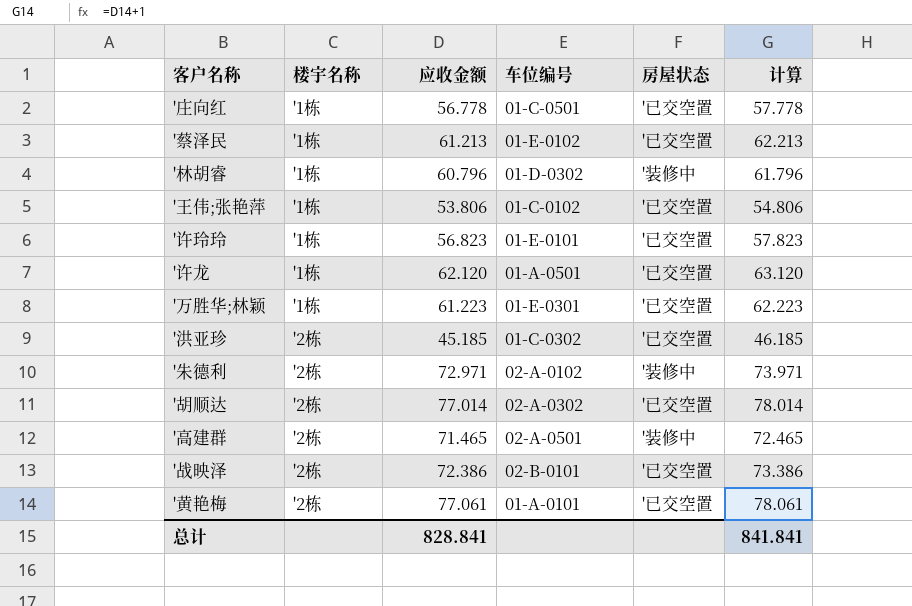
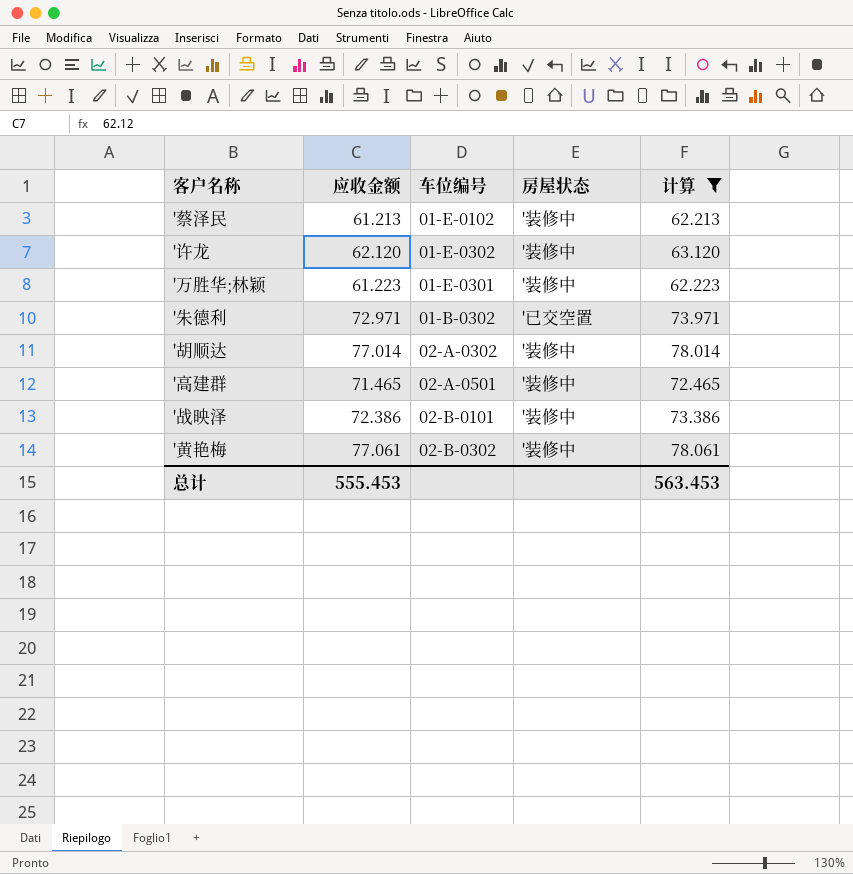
filter: none -> 计算 >= 62.213
column 楼宇名称 | position: 2 -> none
'蔡泽民 | 房屋状态: '已交空置 -> '装修中
'许龙 | 车位编号: 01-A-0501 -> 01-E-0302
'许龙 | 房屋状态: '已交空置 -> '装修中
'万胜华;林颖 | 房屋状态: '已交空置 -> '装修中
'朱德利 | 车位编号: 02-A-0102 -> 01-B-0302
'朱德利 | 房屋状态: '装修中 -> '已交空置
'胡顺达 | 房屋状态: '已交空置 -> '装修中
'战映泽 | 房屋状态: '已交空置 -> '装修中
'黄艳梅 | 车位编号: 01-A-0101 -> 02-B-0302
'黄艳梅 | 房屋状态: '已交空置 -> '装修中
总计 | 应收金额: 828.841 -> 555.453
总计 | 计算: 841.841 -> 563.453

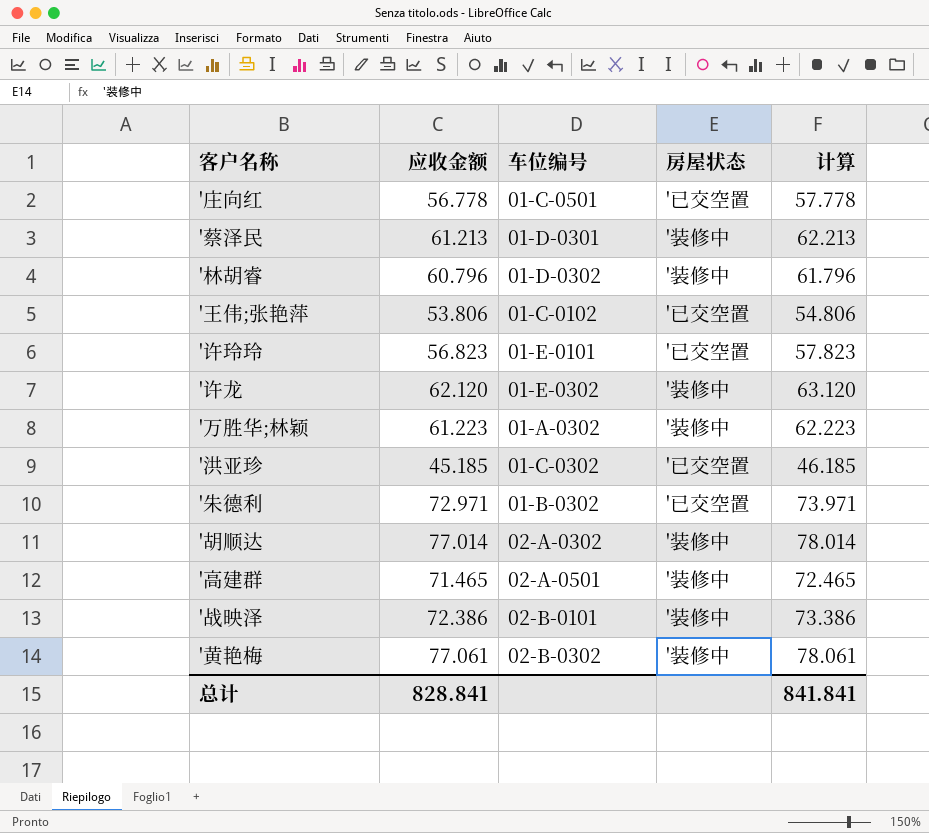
filter: 计算 >= 62.213 -> none
'蔡泽民 | 车位编号: 01-E-0102 -> 01-D-0301
'万胜华;林颖 | 车位编号: 01-E-0301 -> 01-A-0302
总计 | 应收金额: 555.453 -> 828.841
总计 | 计算: 563.453 -> 841.841

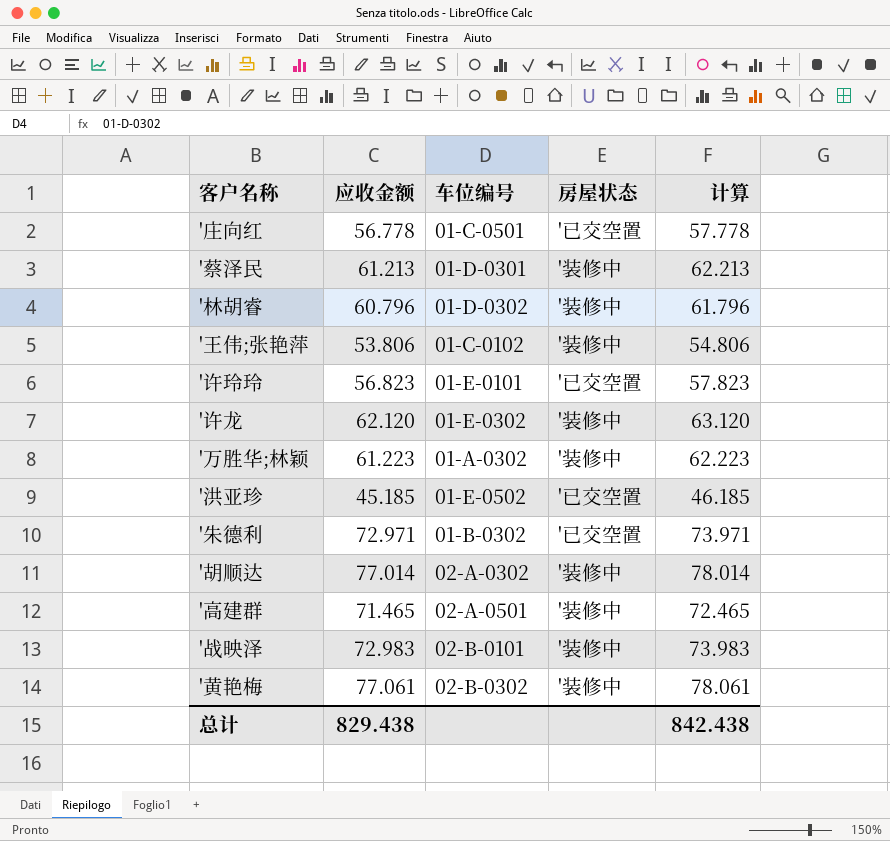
'王伟;张艳萍 | 房屋状态: '已交空置 -> '装修中
'洪亚珍 | 车位编号: 01-C-0302 -> 01-E-0502
'战映泽 | 应收金额: 72.386 -> 72.983
'战映泽 | 计算: 73.386 -> 73.983
总计 | 应收金额: 828.841 -> 829.438
总计 | 计算: 841.841 -> 842.438

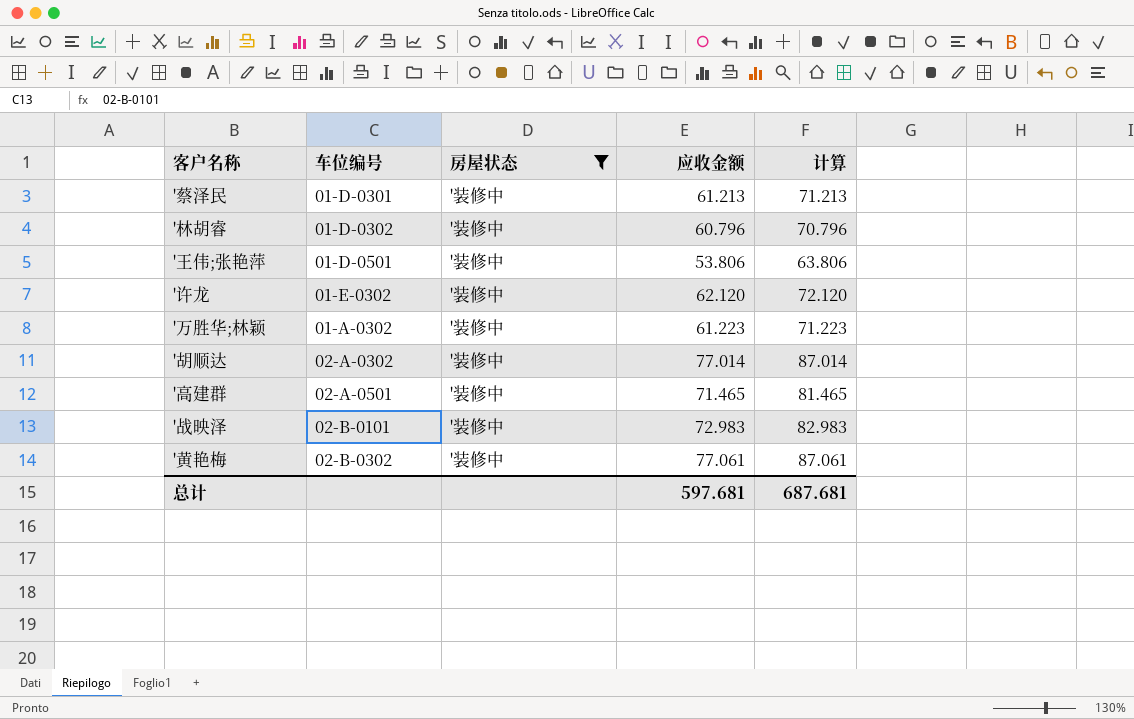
filter: none -> 房屋状态 = '装修中
column 应收金额 | position: 2 -> 4
column 计算 | formula: [应收金额] + 1 -> [应收金额] + 10
'王伟;张艳萍 | 车位编号: 01-C-0102 -> 01-D-0501
总计 | 应收金额: 829.438 -> 597.681
总计 | 计算: 842.438 -> 687.681

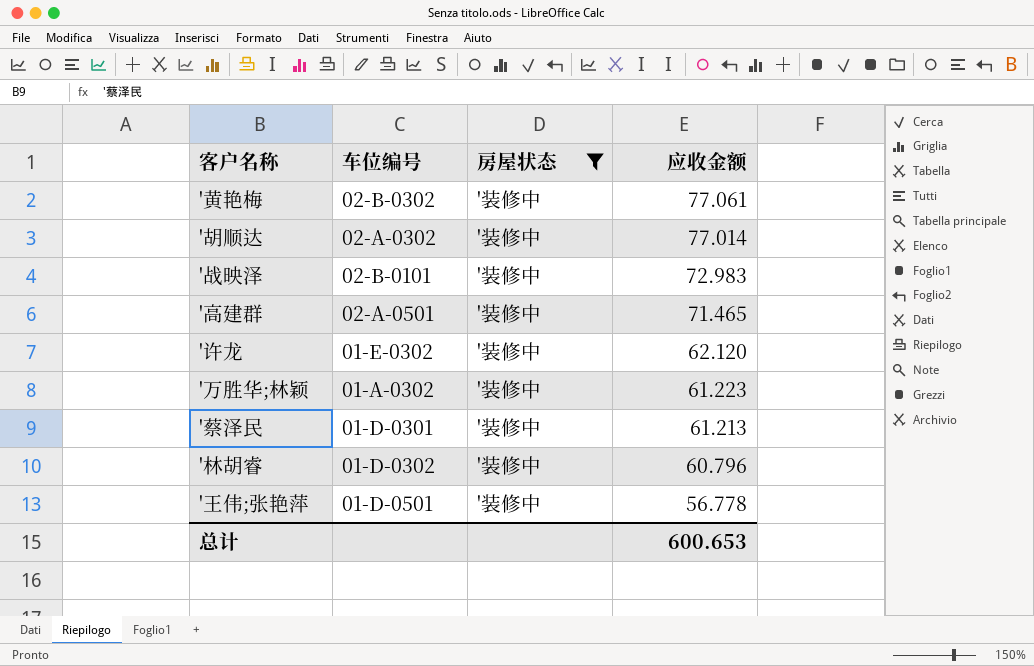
row order: none -> 应收金额 descending
column 计算 | formula: [应收金额] + 10 -> none
'王伟;张艳萍 | 应收金额: 53.806 -> 56.778
总计 | 应收金额: 597.681 -> 600.653

